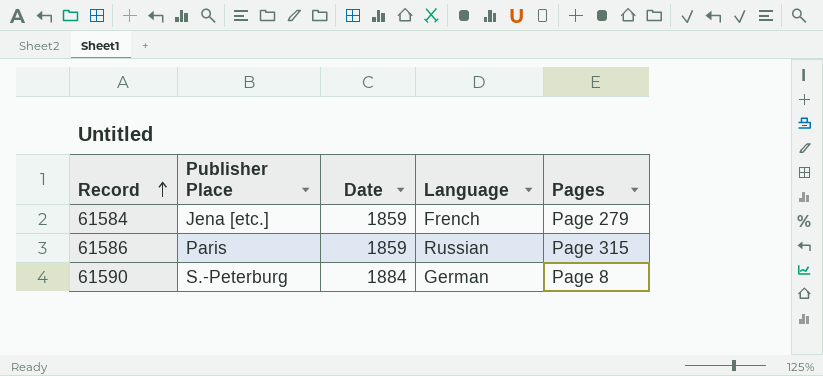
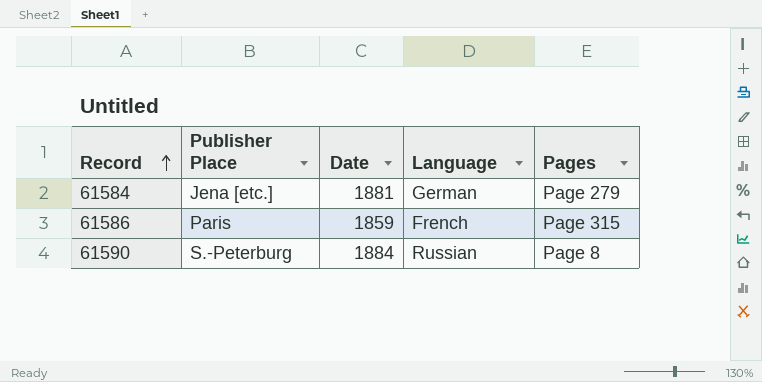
61584 | Date: 1859 -> 1881
61584 | Language: French -> German
61586 | Language: Russian -> French
61590 | Language: German -> Russian

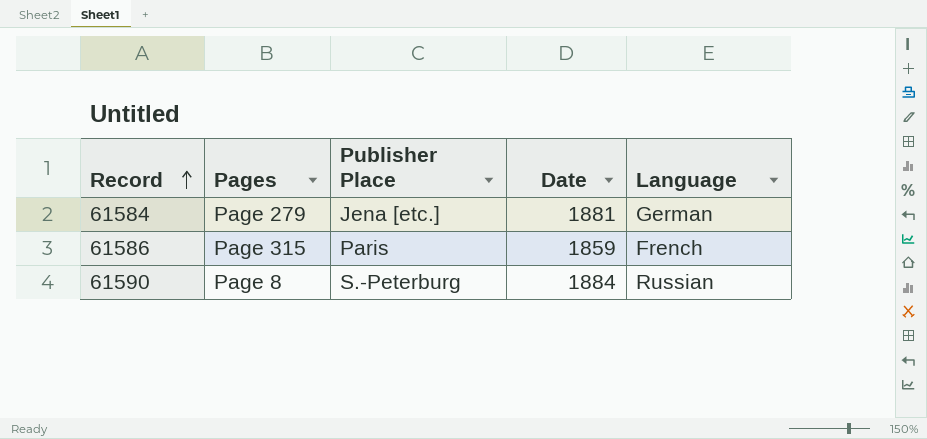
column Pages | position: 5 -> 2

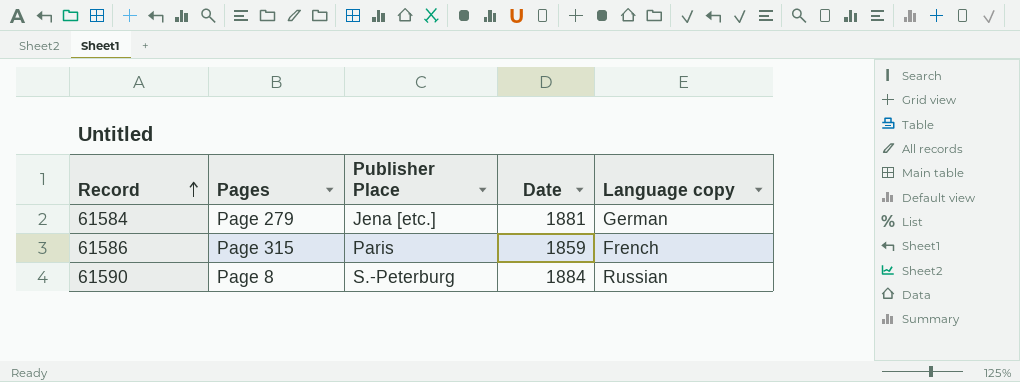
column name: Language -> Language copy

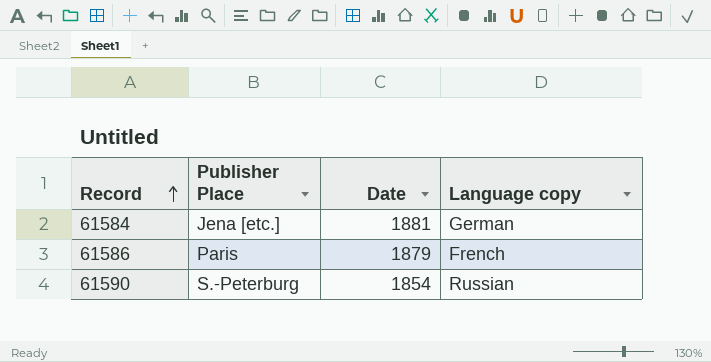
column Pages | position: 2 -> none
61586 | Date: 1859 -> 1879
61590 | Date: 1884 -> 1854

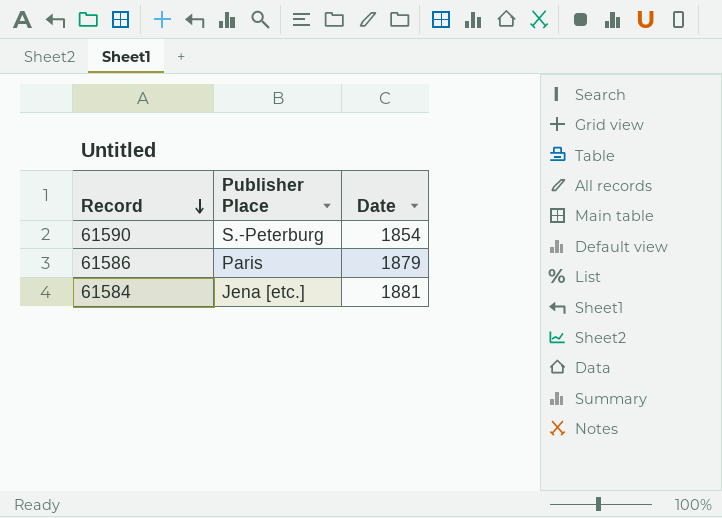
row order: Record ascending -> Record descending
column Language copy | position: 4 -> none

